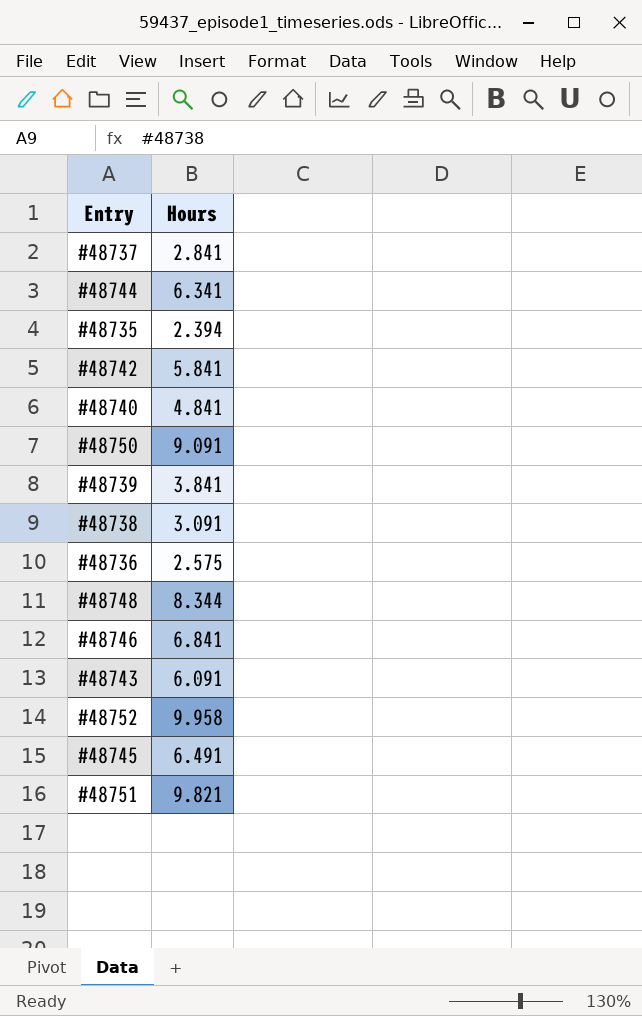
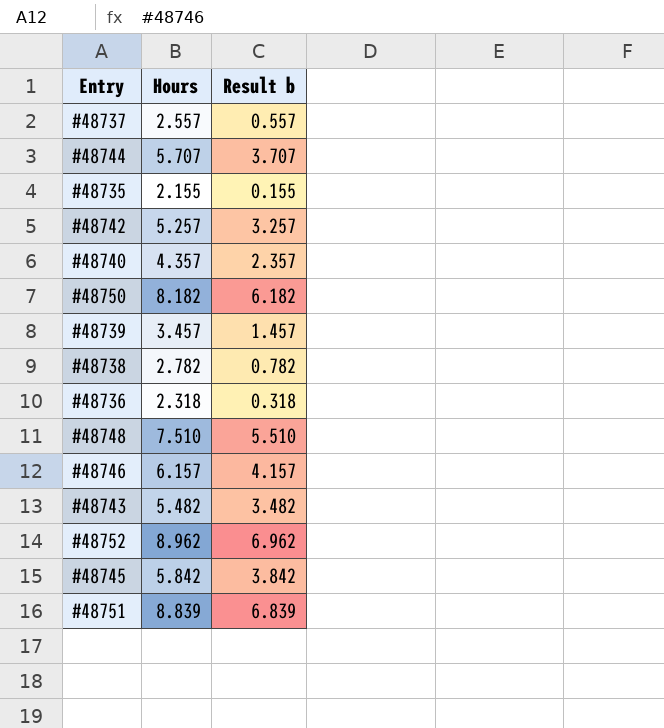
column Result b | formula: none -> [Hours] - 2
#48737 | Hours: 2.841 -> 2.557
#48744 | Hours: 6.341 -> 5.707
#48735 | Hours: 2.394 -> 2.155
#48742 | Hours: 5.841 -> 5.257
#48740 | Hours: 4.841 -> 4.357
#48750 | Hours: 9.091 -> 8.182
#48739 | Hours: 3.841 -> 3.457
#48738 | Hours: 3.091 -> 2.782
#48736 | Hours: 2.575 -> 2.318
#48748 | Hours: 8.344 -> 7.510
#48746 | Hours: 6.841 -> 6.157
#48743 | Hours: 6.091 -> 5.482
#48752 | Hours: 9.958 -> 8.962
#48745 | Hours: 6.491 -> 5.842
#48751 | Hours: 9.821 -> 8.839

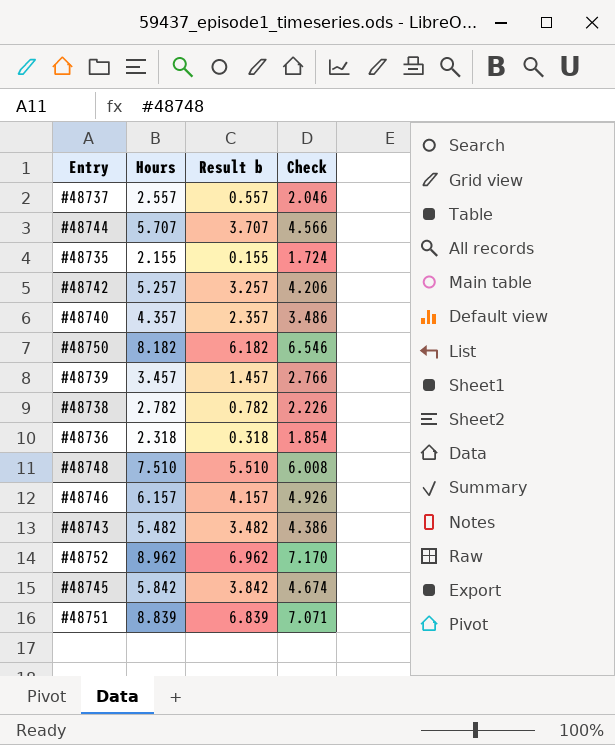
column Check | formula: none -> [Hours] * 0.8

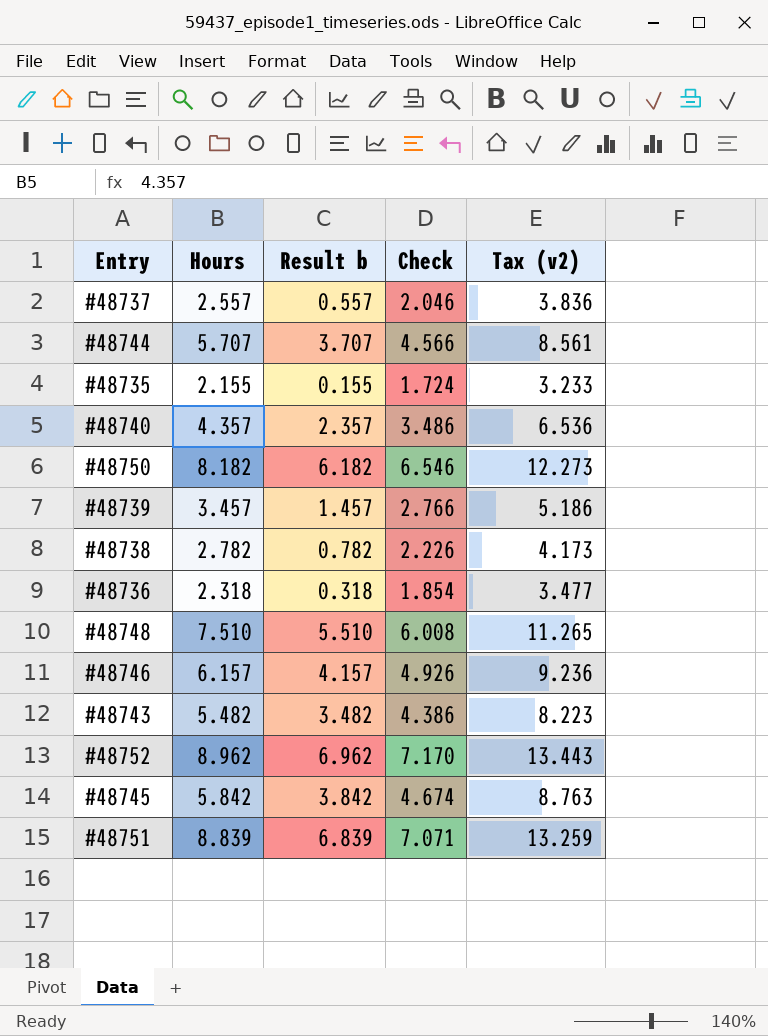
column Tax (v2) | formula: none -> [Hours] * 1.5
row #48742: 5.257 | 3.257 | 4.206 -> none

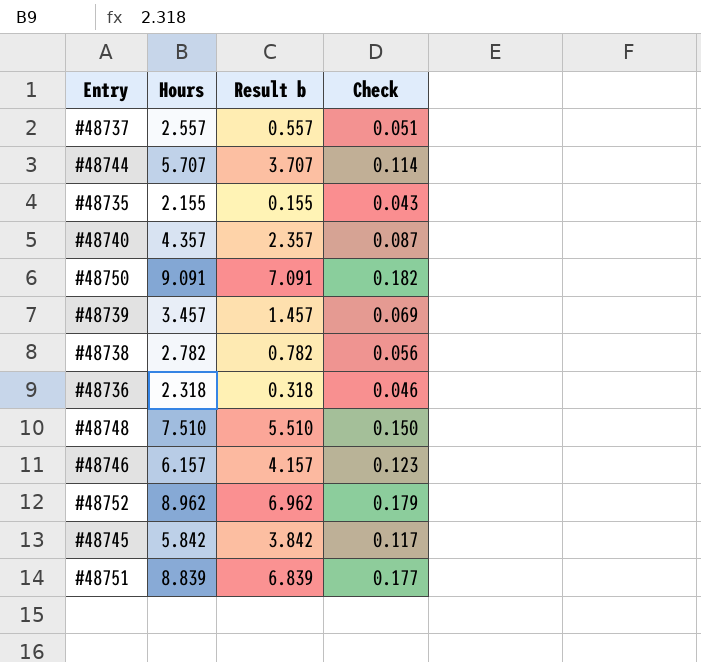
column Tax (v2) | formula: [Hours] * 1.5 -> none
column Check | formula: [Hours] * 0.8 -> [Hours] * 0.02
row #48743: 5.482 | 3.482 | 4.386 | 8.223 -> none
#48750 | Hours: 8.182 -> 9.091
#48750 | Result b: 6.182 -> 7.091

